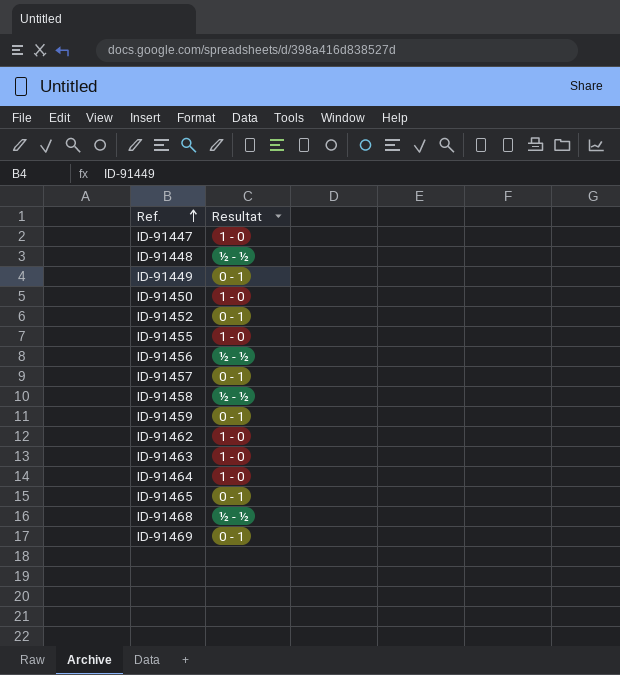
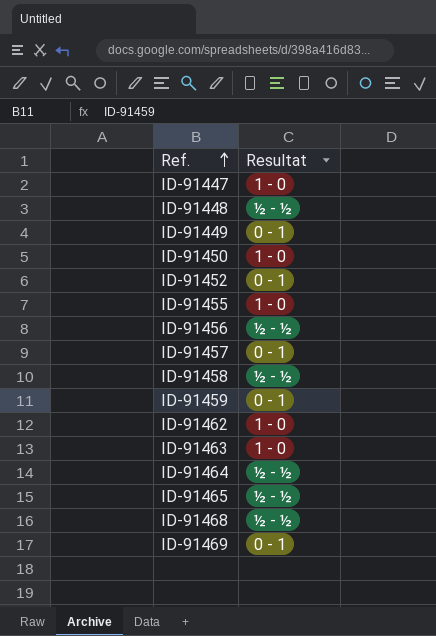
ID-91464 | Resultat: 1 - 0 -> ½ - ½
ID-91465 | Resultat: 0 - 1 -> ½ - ½

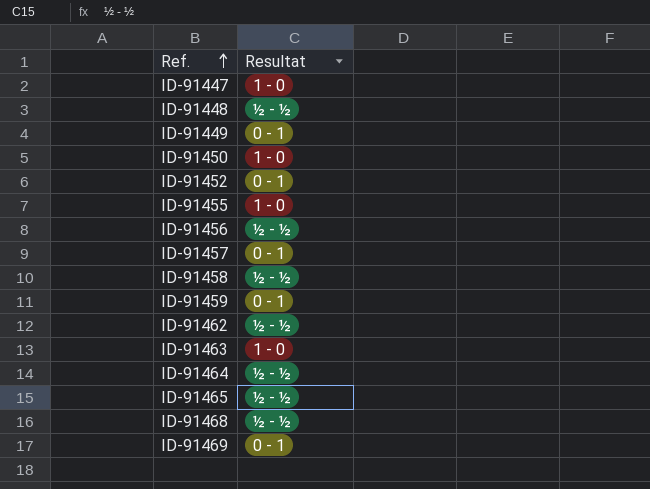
ID-91462 | Resultat: 1 - 0 -> ½ - ½

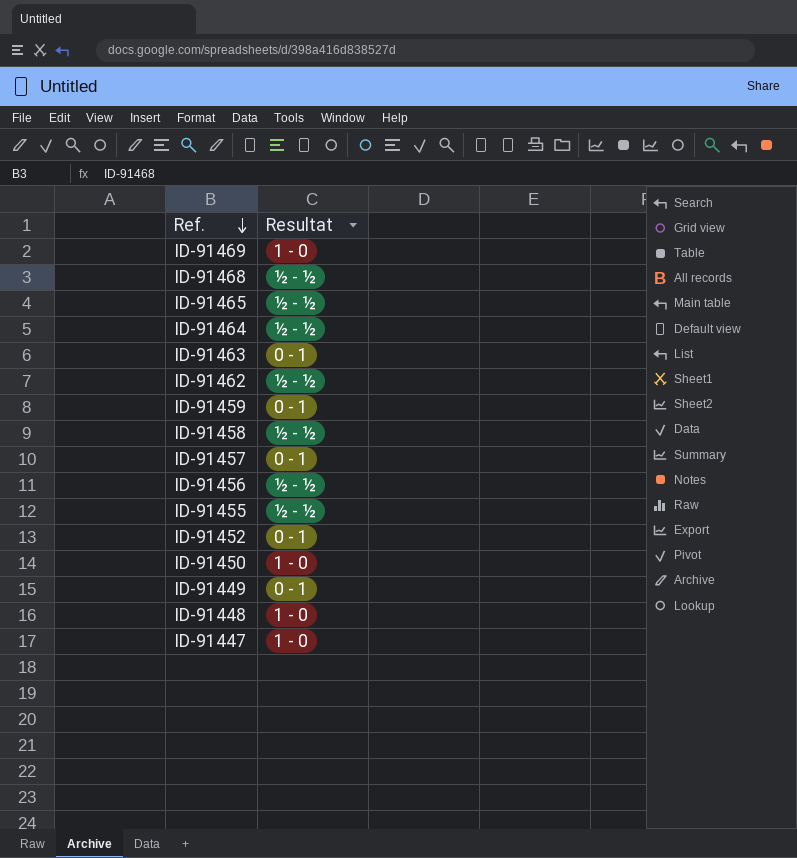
row order: Ref. ascending -> Ref. descending
ID-91469 | Resultat: 0 - 1 -> 1 - 0
ID-91463 | Resultat: 1 - 0 -> 0 - 1
ID-91455 | Resultat: 1 - 0 -> ½ - ½
ID-91448 | Resultat: ½ - ½ -> 1 - 0

